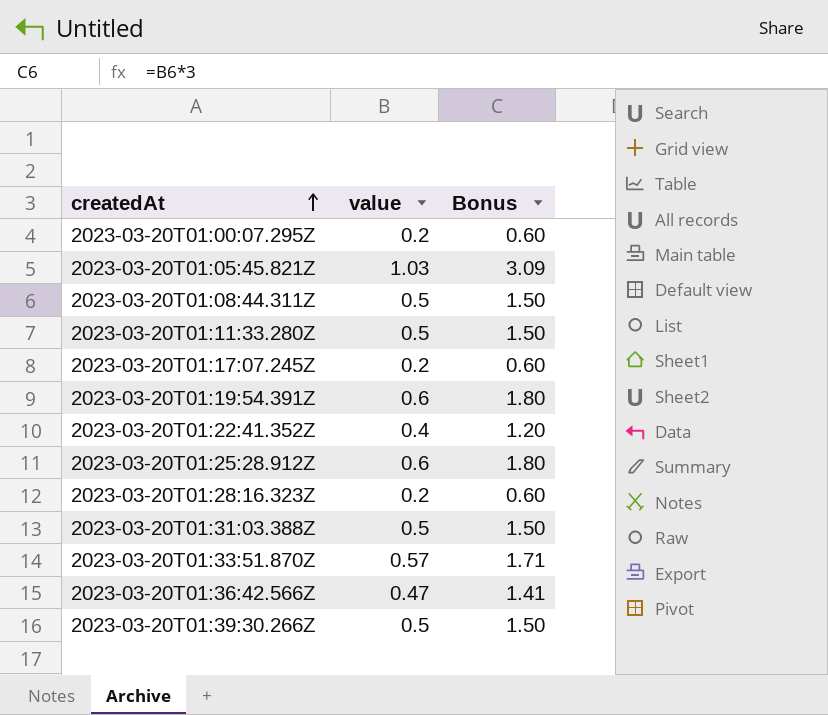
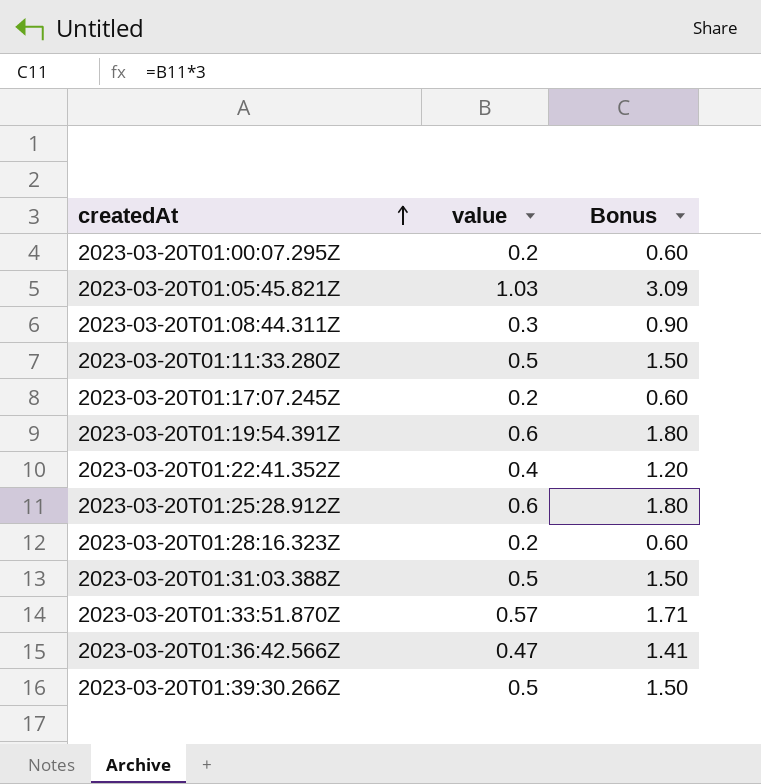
2023-03-20T01:08:44.311Z | value: 0.5 -> 0.3
2023-03-20T01:08:44.311Z | Bonus: 1.50 -> 0.90

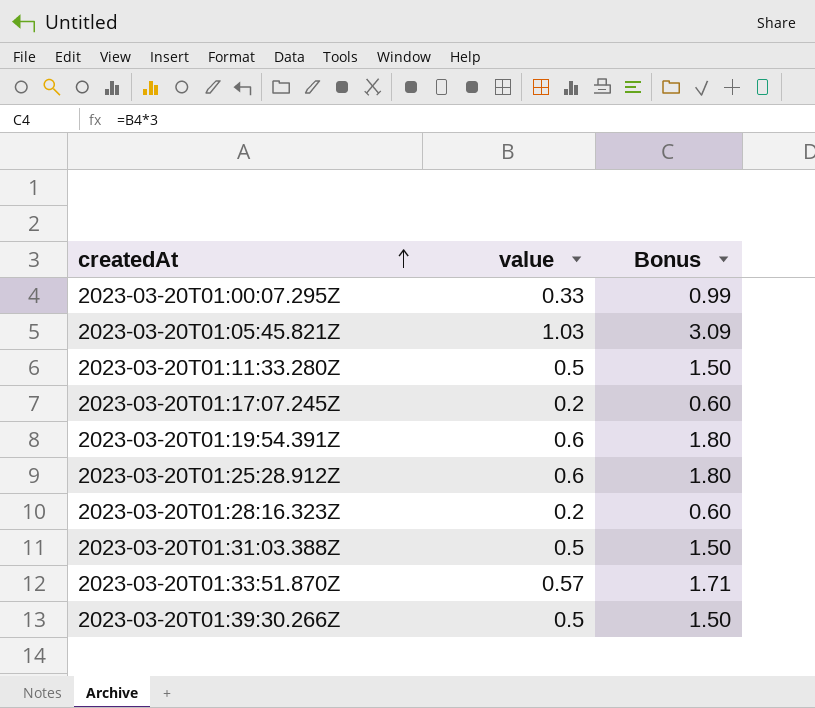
row 2023-03-20T01:08:44.311Z: 0.3 | 0.90 -> none
row 2023-03-20T01:22:41.352Z: 0.4 | 1.20 -> none
row 2023-03-20T01:36:42.566Z: 0.47 | 1.41 -> none
2023-03-20T01:00:07.295Z | value: 0.2 -> 0.33
2023-03-20T01:00:07.295Z | Bonus: 0.60 -> 0.99

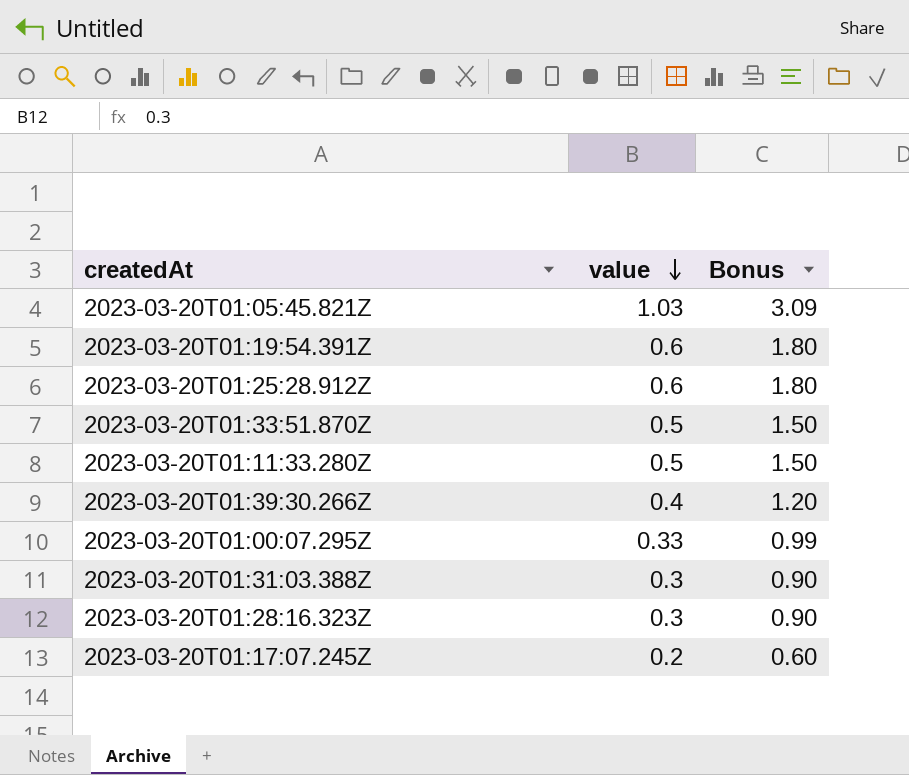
row order: createdAt ascending -> value descending
2023-03-20T01:33:51.870Z | value: 0.57 -> 0.5
2023-03-20T01:33:51.870Z | Bonus: 1.71 -> 1.50
2023-03-20T01:39:30.266Z | value: 0.5 -> 0.4
2023-03-20T01:39:30.266Z | Bonus: 1.50 -> 1.20
2023-03-20T01:31:03.388Z | value: 0.5 -> 0.3
2023-03-20T01:31:03.388Z | Bonus: 1.50 -> 0.90
2023-03-20T01:28:16.323Z | value: 0.2 -> 0.3
2023-03-20T01:28:16.323Z | Bonus: 0.60 -> 0.90

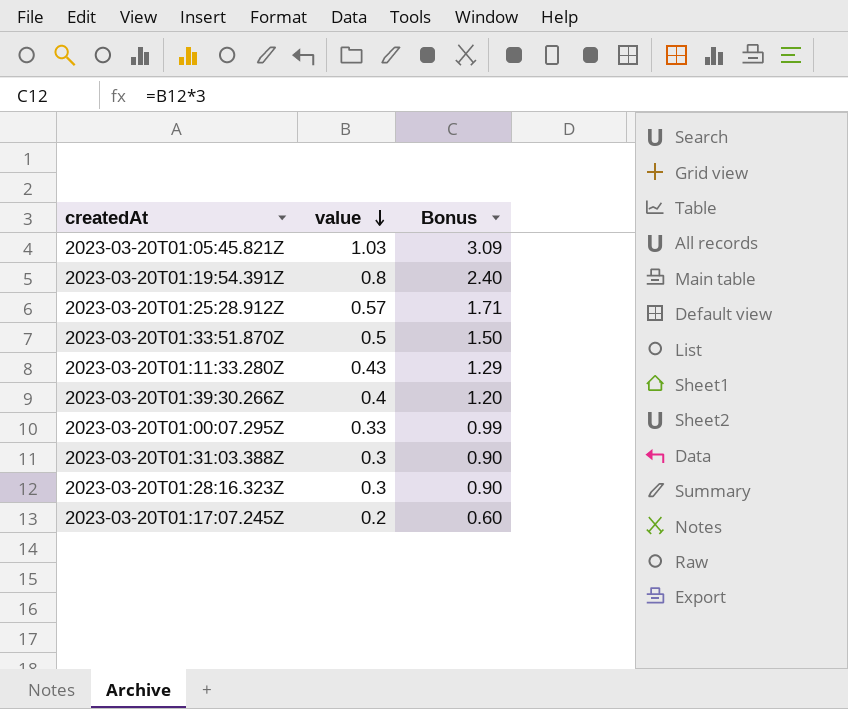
2023-03-20T01:19:54.391Z | value: 0.6 -> 0.8
2023-03-20T01:19:54.391Z | Bonus: 1.80 -> 2.40
2023-03-20T01:25:28.912Z | value: 0.6 -> 0.57
2023-03-20T01:25:28.912Z | Bonus: 1.80 -> 1.71
2023-03-20T01:11:33.280Z | value: 0.5 -> 0.43
2023-03-20T01:11:33.280Z | Bonus: 1.50 -> 1.29

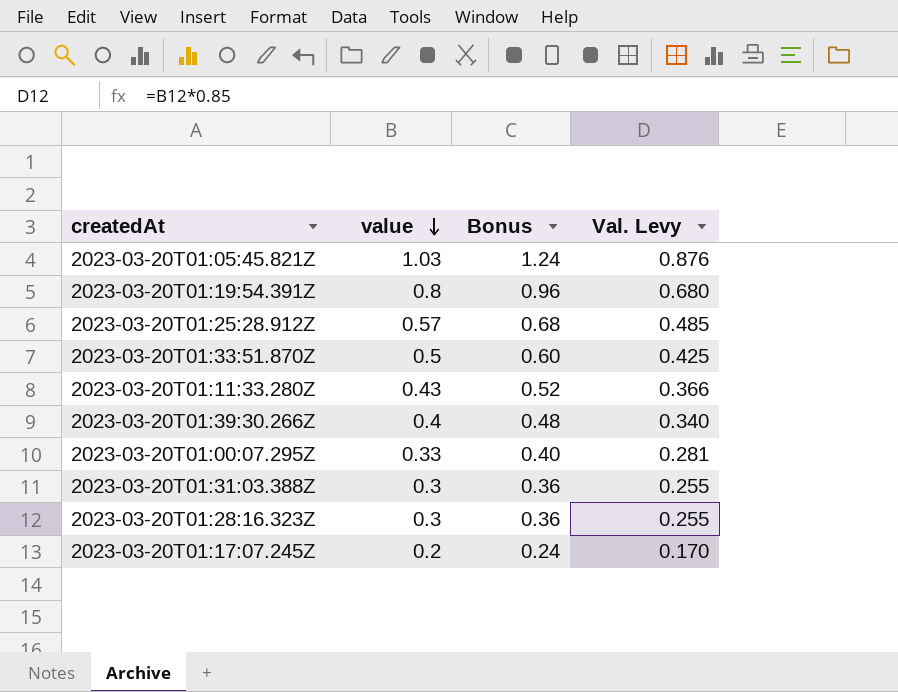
column Bonus | formula: [value] * 3 -> [value] * 1.2
column Val. Levy | formula: none -> [value] * 0.85

